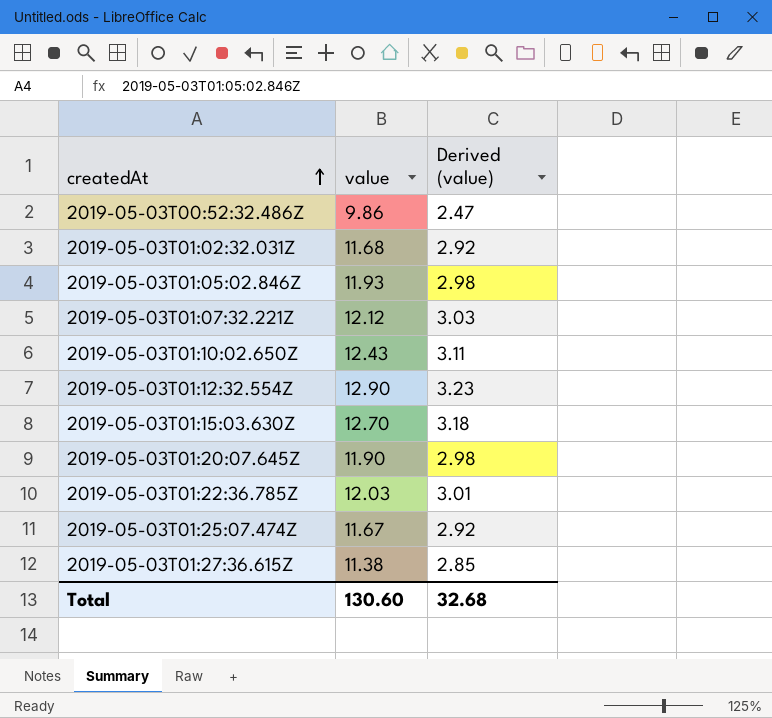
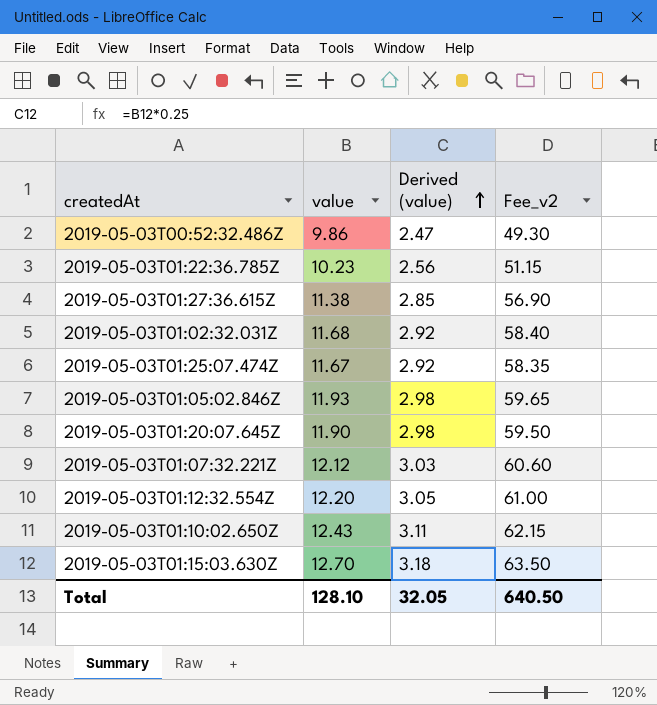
row order: createdAt ascending -> Derived (value) ascending
column Fee_v2 | formula: none -> [value] * 5
2019-05-03T01:22:36.785Z | value: 12.03 -> 10.23
2019-05-03T01:22:36.785Z | Derived (value): 3.01 -> 2.56
2019-05-03T01:12:32.554Z | value: 12.90 -> 12.20
2019-05-03T01:12:32.554Z | Derived (value): 3.23 -> 3.05
Total | value: 130.60 -> 128.10
Total | Derived (value): 32.68 -> 32.05

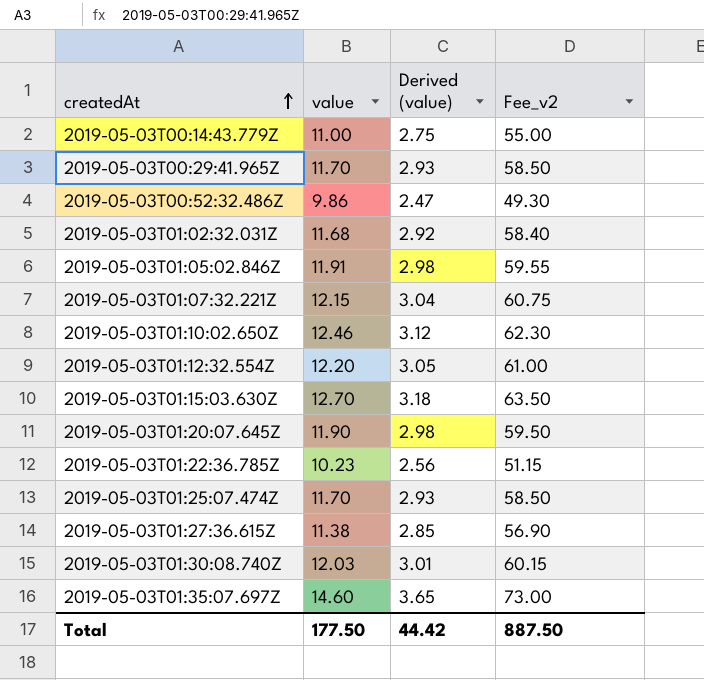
row order: Derived (value) ascending -> createdAt ascending
row 2019-05-03T00:14:43.779Z: none -> 11.00 | 2.75 | 55.00
row 2019-05-03T00:29:41.965Z: none -> 11.70 | 2.93 | 58.50
2019-05-03T01:05:02.846Z | value: 11.93 -> 11.91
2019-05-03T01:05:02.846Z | Fee_v2: 59.65 -> 59.55
2019-05-03T01:07:32.221Z | value: 12.12 -> 12.15
2019-05-03T01:07:32.221Z | Derived (value): 3.03 -> 3.04
2019-05-03T01:07:32.221Z | Fee_v2: 60.60 -> 60.75
2019-05-03T01:10:02.650Z | value: 12.43 -> 12.46
2019-05-03T01:10:02.650Z | Derived (value): 3.11 -> 3.12
2019-05-03T01:10:02.650Z | Fee_v2: 62.15 -> 62.30
2019-05-03T01:25:07.474Z | value: 11.67 -> 11.70
2019-05-03T01:25:07.474Z | Derived (value): 2.92 -> 2.93
2019-05-03T01:25:07.474Z | Fee_v2: 58.35 -> 58.50
row 2019-05-03T01:30:08.740Z: none -> 12.03 | 3.01 | 60.15
row 2019-05-03T01:35:07.697Z: none -> 14.60 | 3.65 | 73.00
Total | value: 128.10 -> 177.50
Total | Derived (value): 32.05 -> 44.42
Total | Fee_v2: 640.50 -> 887.50

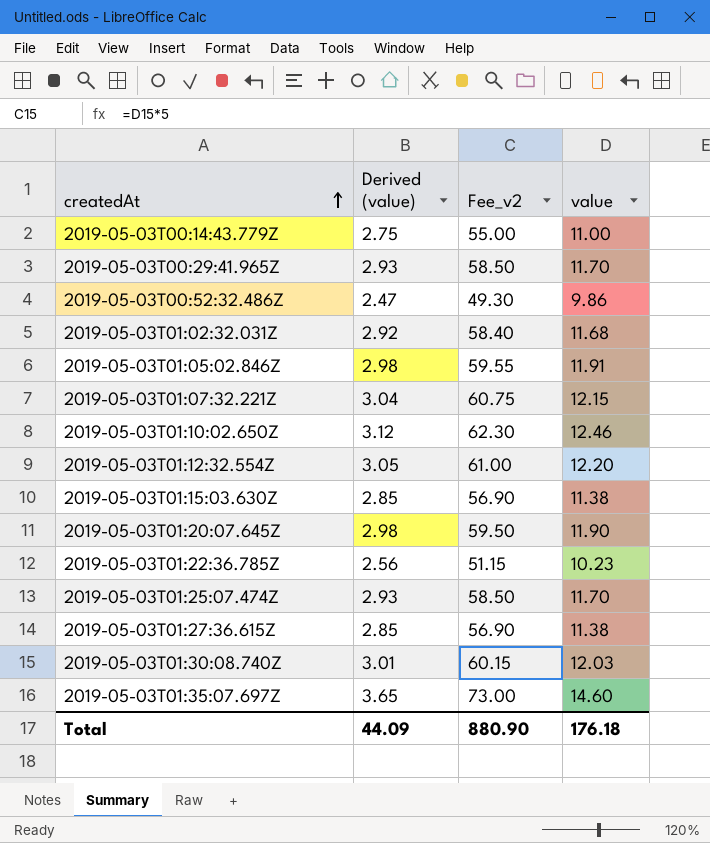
column value | position: 2 -> 4
2019-05-03T01:15:03.630Z | Derived (value): 3.18 -> 2.85
2019-05-03T01:15:03.630Z | Fee_v2: 63.50 -> 56.90
2019-05-03T01:15:03.630Z | value: 12.70 -> 11.38
Total | Derived (value): 44.42 -> 44.09
Total | Fee_v2: 887.50 -> 880.90
Total | value: 177.50 -> 176.18

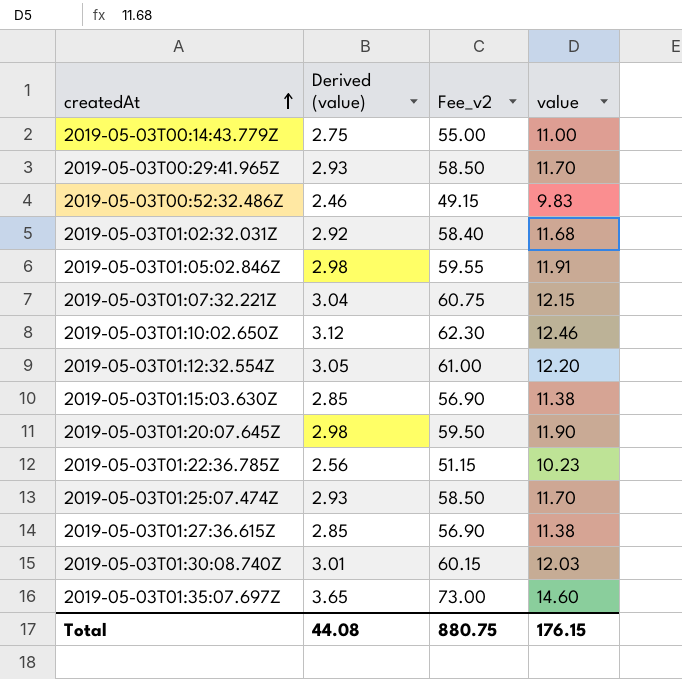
2019-05-03T00:52:32.486Z | Derived (value): 2.47 -> 2.46
2019-05-03T00:52:32.486Z | Fee_v2: 49.30 -> 49.15
2019-05-03T00:52:32.486Z | value: 9.86 -> 9.83
Total | Derived (value): 44.09 -> 44.08
Total | Fee_v2: 880.90 -> 880.75
Total | value: 176.18 -> 176.15

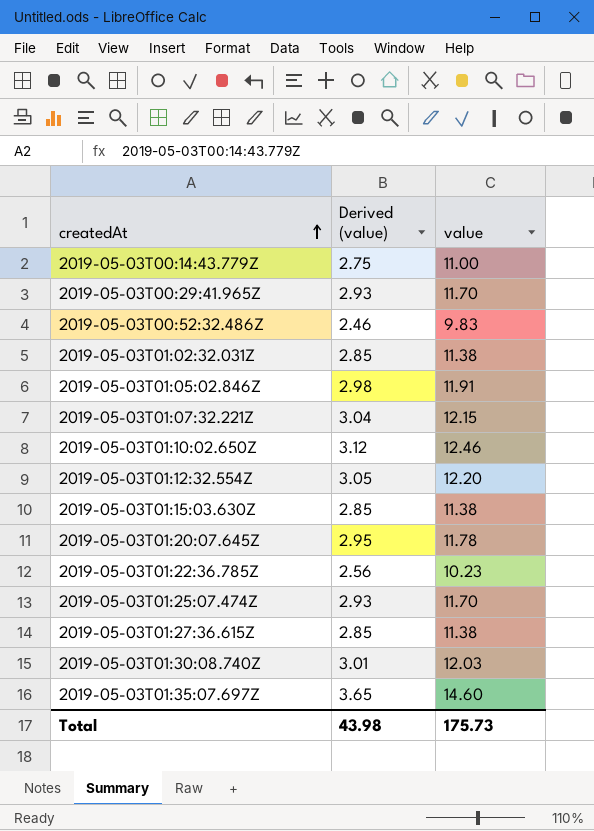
column Fee_v2 | formula: [value] * 5 -> none
2019-05-03T01:02:32.031Z | Derived (value): 2.92 -> 2.85
2019-05-03T01:02:32.031Z | value: 11.68 -> 11.38
2019-05-03T01:20:07.645Z | Derived (value): 2.98 -> 2.95
2019-05-03T01:20:07.645Z | value: 11.90 -> 11.78
Total | Derived (value): 44.08 -> 43.98
Total | value: 176.15 -> 175.73

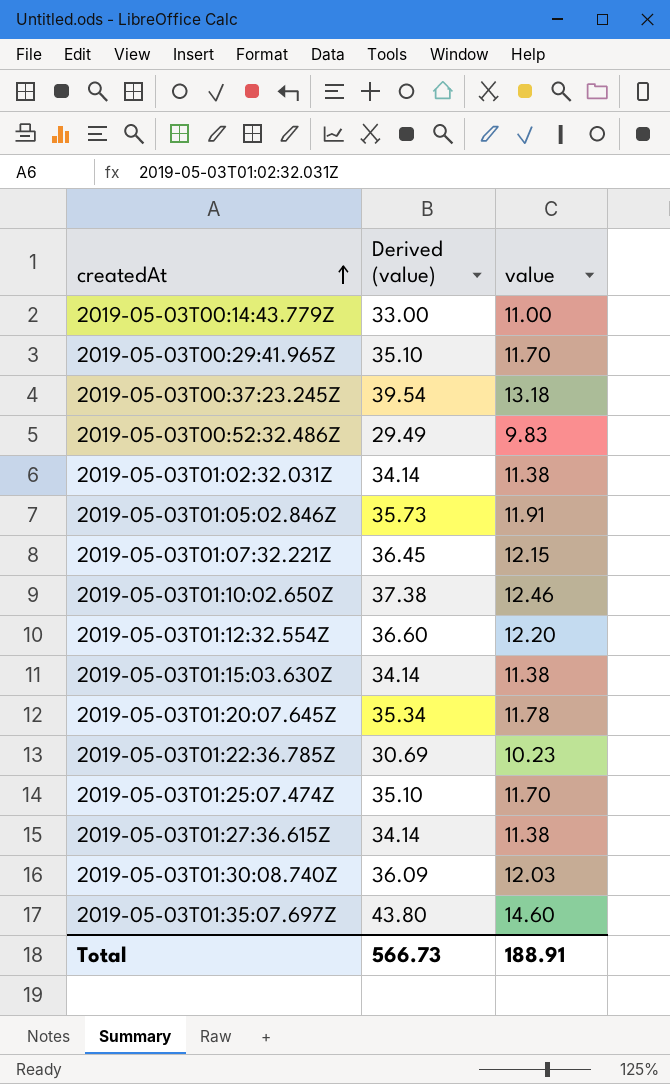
column Derived (value) | formula: [value] * 0.25 -> [value] * 3
row 2019-05-03T00:37:23.245Z: none -> 39.54 | 13.18
Total | Derived (value): 43.98 -> 566.73
Total | value: 175.73 -> 188.91

